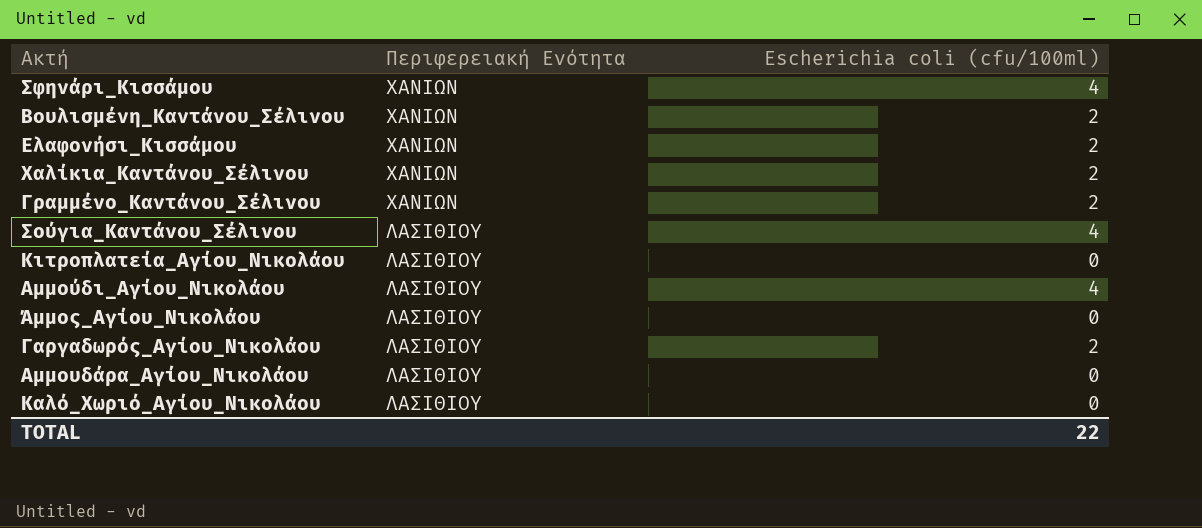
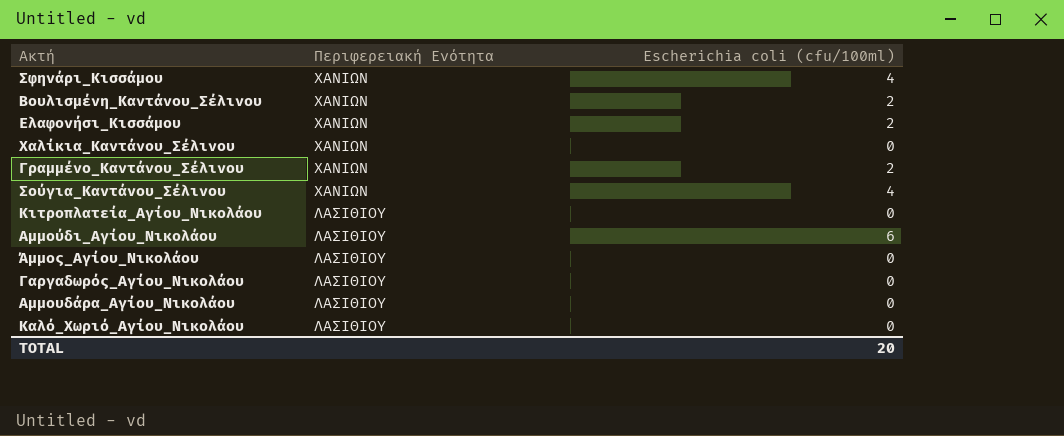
Χαλίκια_Καντάνου_Σέλινου | Escherichia coli (cfu/100ml): 2 -> 0
Σούγια_Καντάνου_Σέλινου | Περιφερειακή Ενότητα: ΛΑΣΙΘΙΟΥ -> ΧΑΝΙΩΝ
Αμμούδι_Αγίου_Νικολάου | Escherichia coli (cfu/100ml): 4 -> 6
Γαργαδωρός_Αγίου_Νικολάου | Escherichia coli (cfu/100ml): 2 -> 0
TOTAL | Escherichia coli (cfu/100ml): 22 -> 20

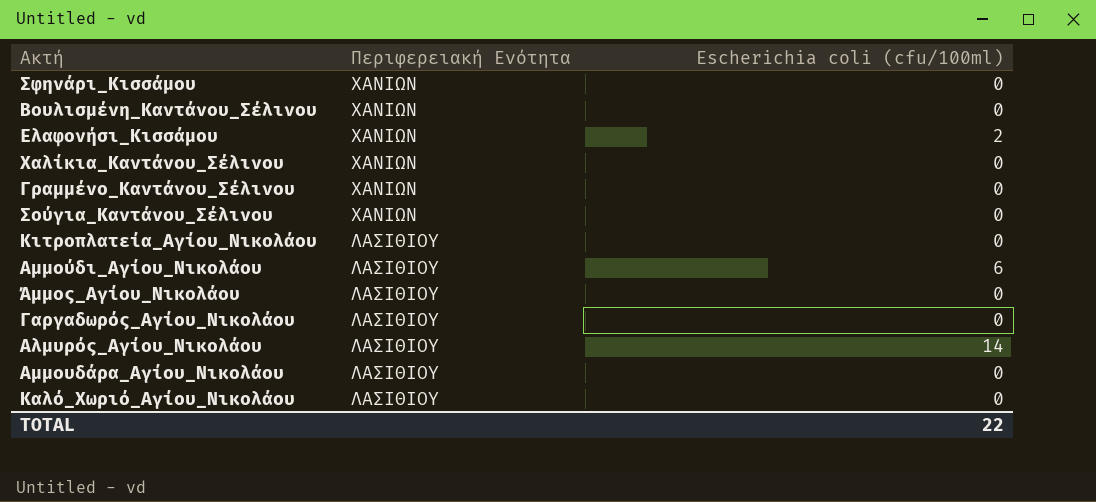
Σφηνάρι_Κισσάμου | Escherichia coli (cfu/100ml): 4 -> 0
Βουλισμένη_Καντάνου_Σέλινου | Escherichia coli (cfu/100ml): 2 -> 0
Γραμμένο_Καντάνου_Σέλινου | Escherichia coli (cfu/100ml): 2 -> 0
Σούγια_Καντάνου_Σέλινου | Escherichia coli (cfu/100ml): 4 -> 0
row Αλμυρός_Αγίου_Νικολάου: none -> ΛΑΣΙΘΙΟΥ | 14
TOTAL | Escherichia coli (cfu/100ml): 20 -> 22

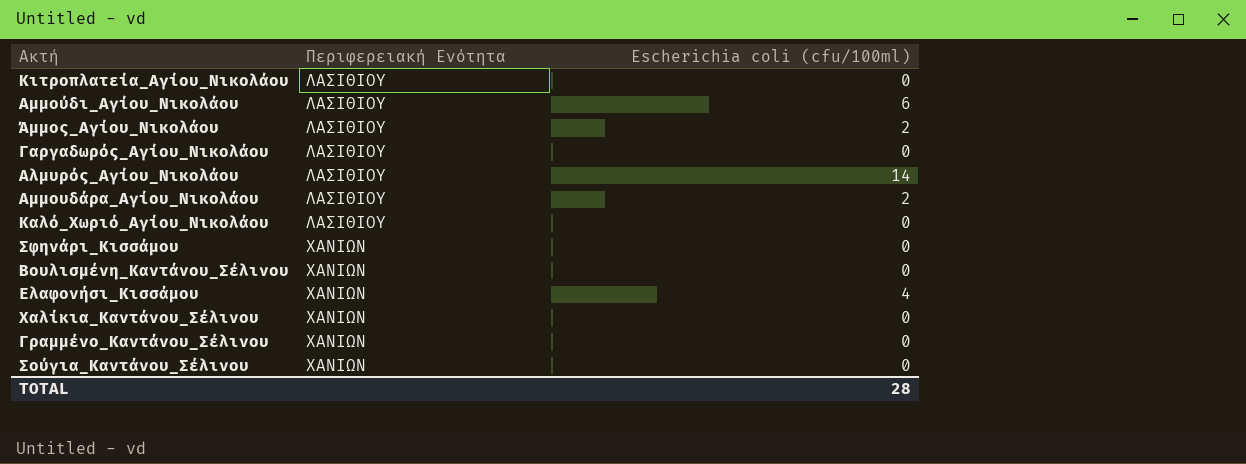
row order: Περιφερειακή Ενότητα descending -> Περιφερειακή Ενότητα ascending
Άμμος_Αγίου_Νικολάου | Escherichia coli (cfu/100ml): 0 -> 2
Αμμουδάρα_Αγίου_Νικολάου | Escherichia coli (cfu/100ml): 0 -> 2
Ελαφονήσι_Κισσάμου | Escherichia coli (cfu/100ml): 2 -> 4
TOTAL | Escherichia coli (cfu/100ml): 22 -> 28

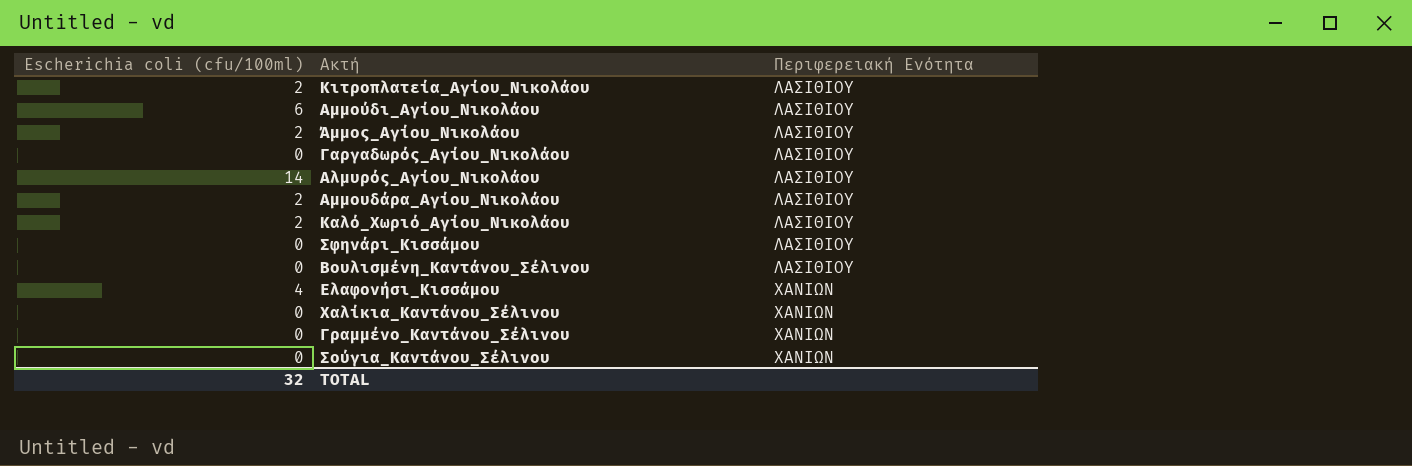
column Escherichia coli (cfu/100ml) | position: 3 -> 1
Κιτροπλατεία_Αγίου_Νικολάου | Escherichia coli (cfu/100ml): 0 -> 2
Καλό_Χωριό_Αγίου_Νικολάου | Escherichia coli (cfu/100ml): 0 -> 2
Σφηνάρι_Κισσάμου | Περιφερειακή Ενότητα: ΧΑΝΙΩΝ -> ΛΑΣΙΘΙΟΥ
Βουλισμένη_Καντάνου_Σέλινου | Περιφερειακή Ενότητα: ΧΑΝΙΩΝ -> ΛΑΣΙΘΙΟΥ
TOTAL | Escherichia coli (cfu/100ml): 28 -> 32

